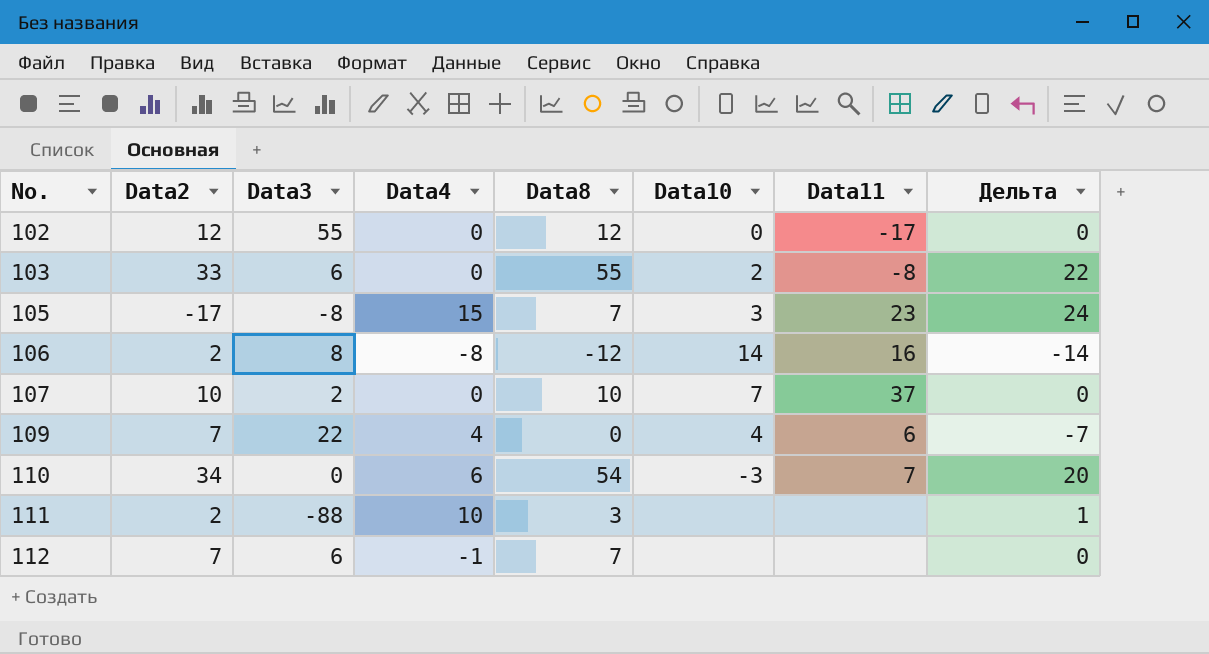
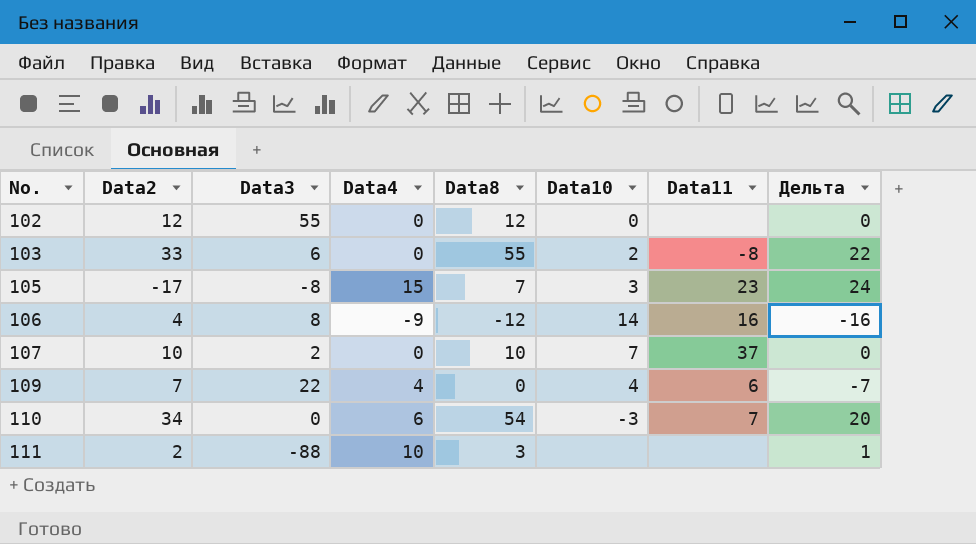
row 112: 7 | 6 | -1 | 7 | none | none | 0 -> none
102 | Data11: -17 -> none
106 | Data2: 2 -> 4
106 | Data4: -8 -> -9
106 | Дельта: -14 -> -16

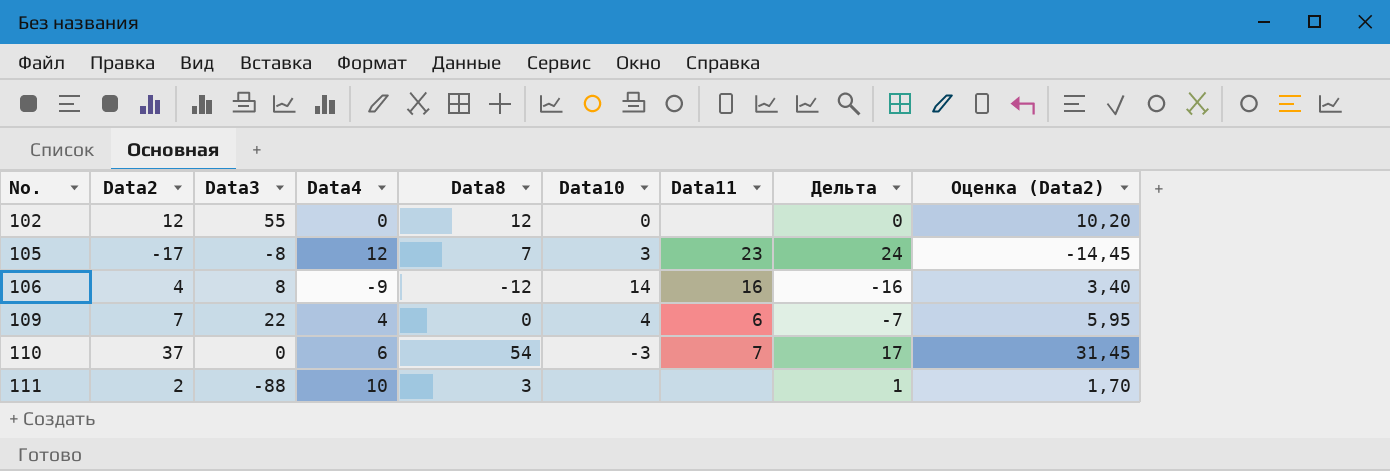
column Оценка (Data2) | formula: none -> [Data2] * 0,85
row 103: 33 | 6 | 0 | 55 | 2 | -8 | 22 -> none
row 107: 10 | 2 | 0 | 10 | 7 | 37 | 0 -> none
105 | Data4: 15 -> 12
110 | Data2: 34 -> 37
110 | Дельта: 20 -> 17

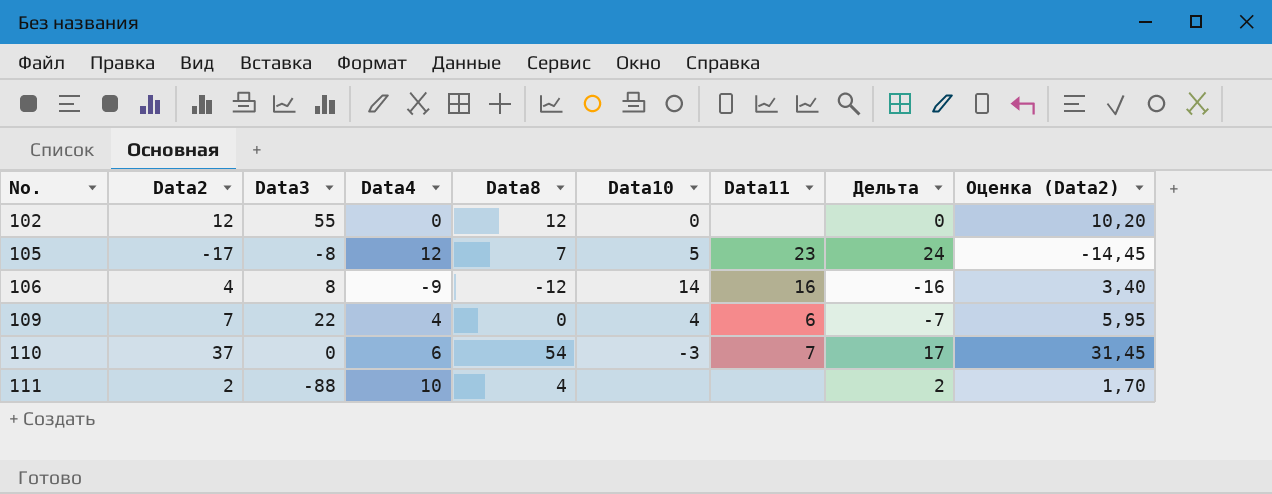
105 | Data10: 3 -> 5
111 | Data8: 3 -> 4
111 | Дельта: 1 -> 2

